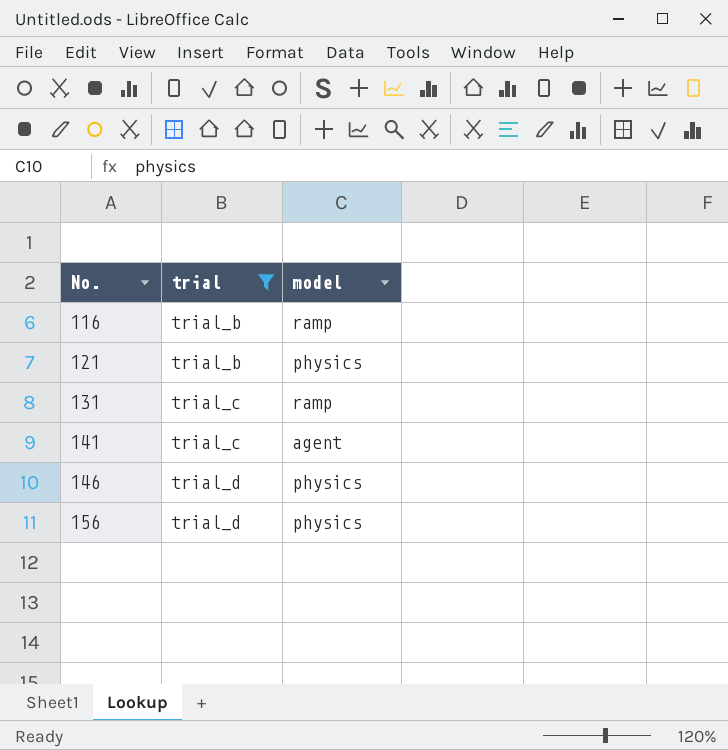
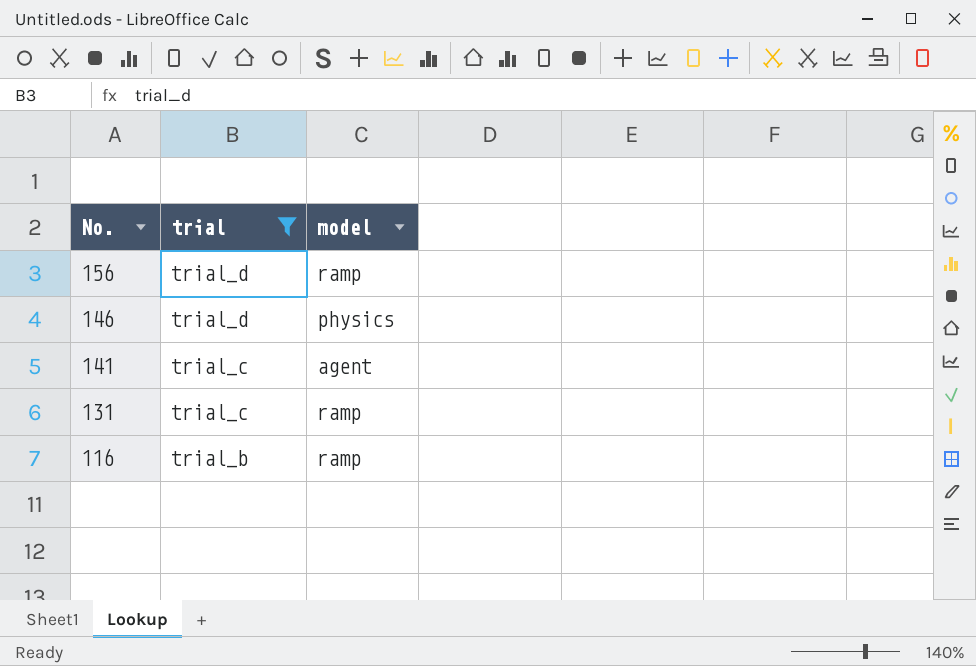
row order: No. ascending -> No. descending
row 121: trial_b | physics -> none
156 | model: physics -> ramp

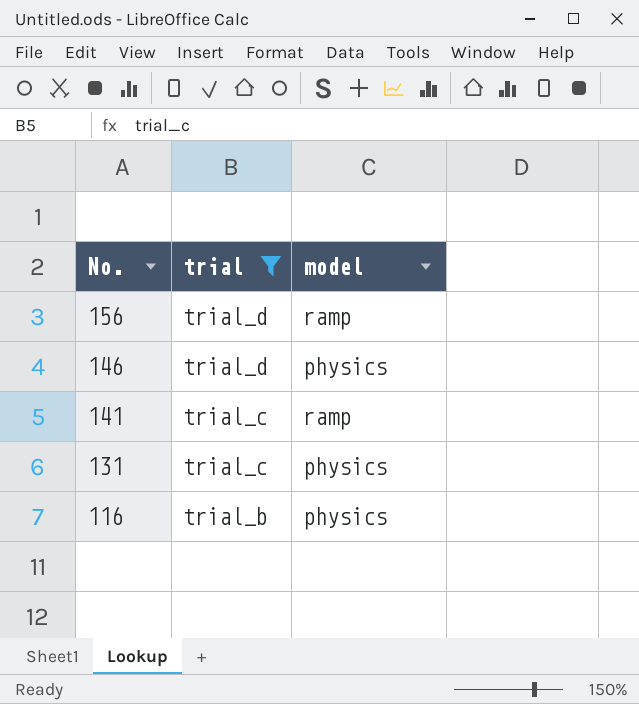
141 | model: agent -> ramp
131 | model: ramp -> physics
116 | model: ramp -> physics

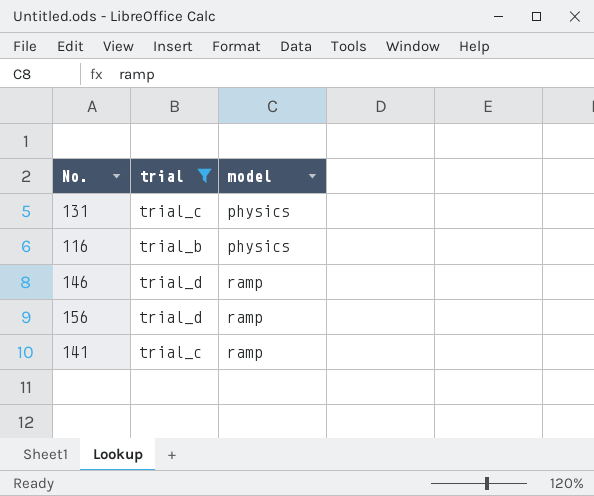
row order: No. descending -> model ascending
146 | model: physics -> ramp

